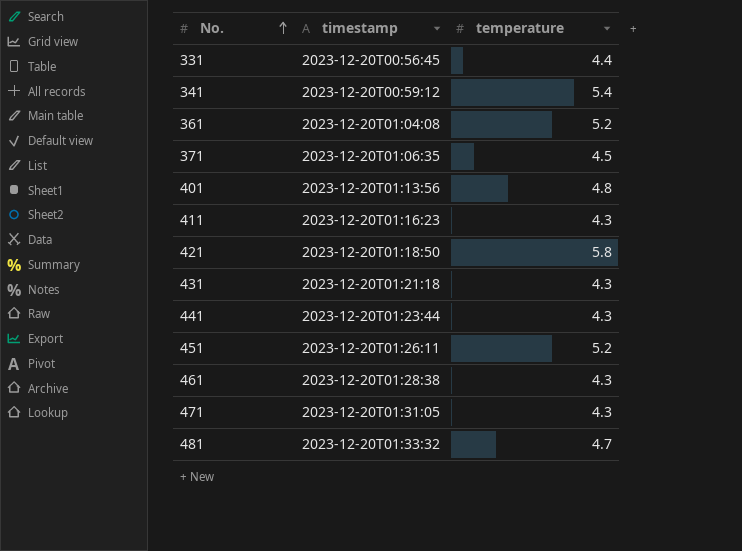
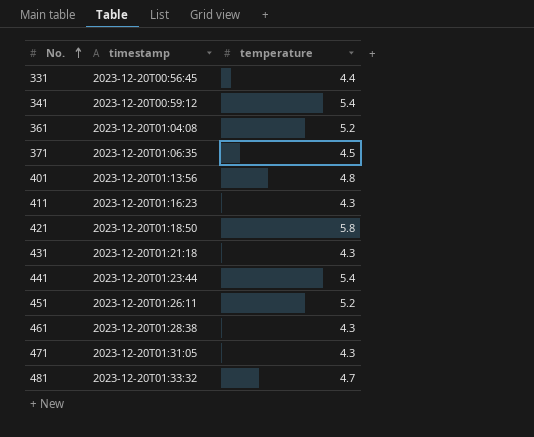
441 | temperature: 4.3 -> 5.4

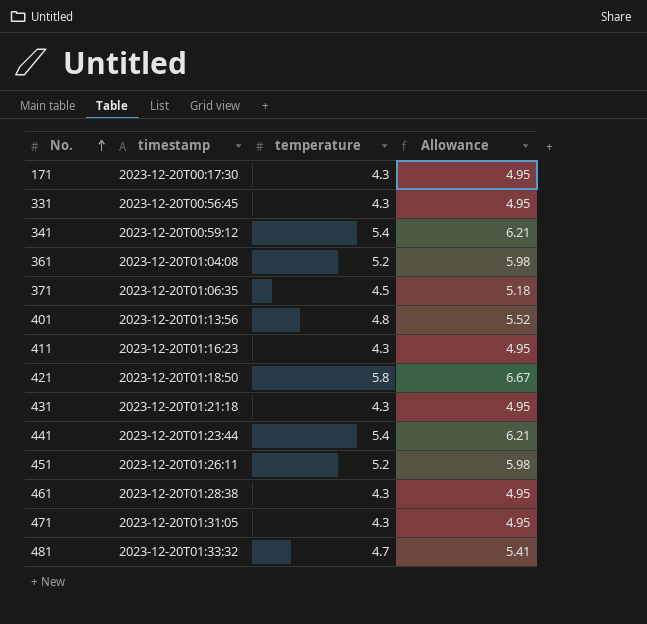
column Allowance | formula: none -> [temperature] * 1.15
row 171: none -> 2023-12-20T00:17:30 | 4.3 | 4.95
331 | temperature: 4.4 -> 4.3

